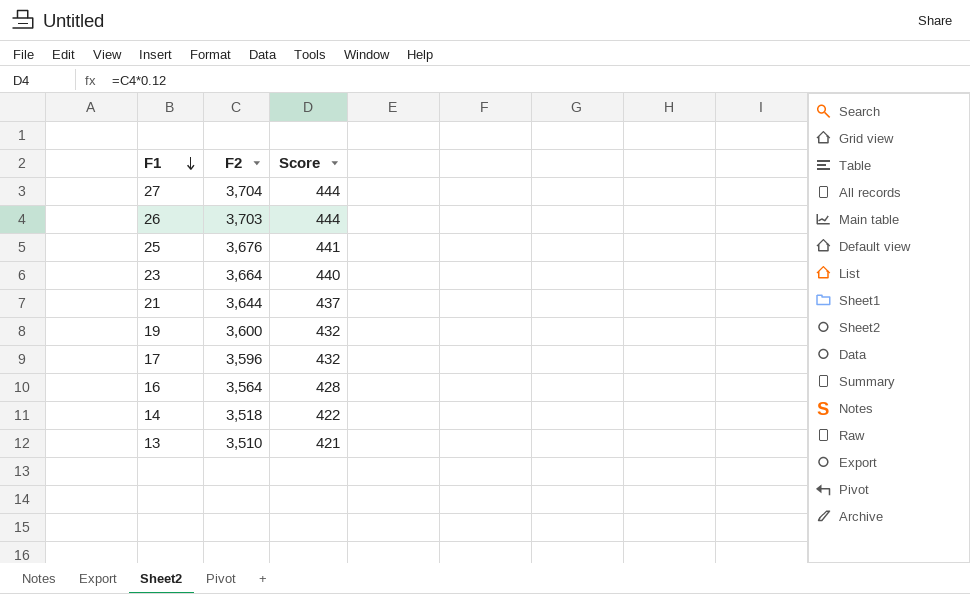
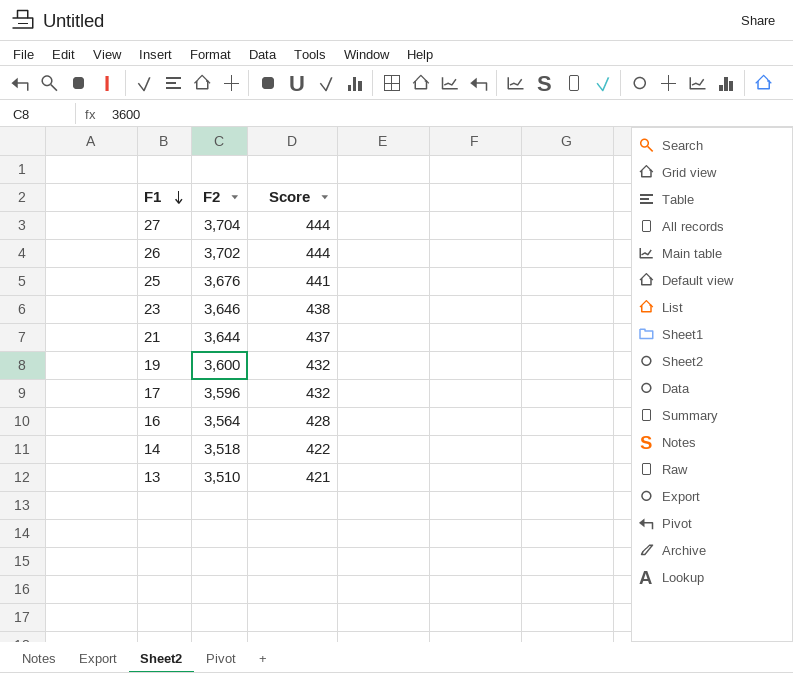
26 | F2: 3,703 -> 3,702
23 | F2: 3,664 -> 3,646
23 | Score: 440 -> 438

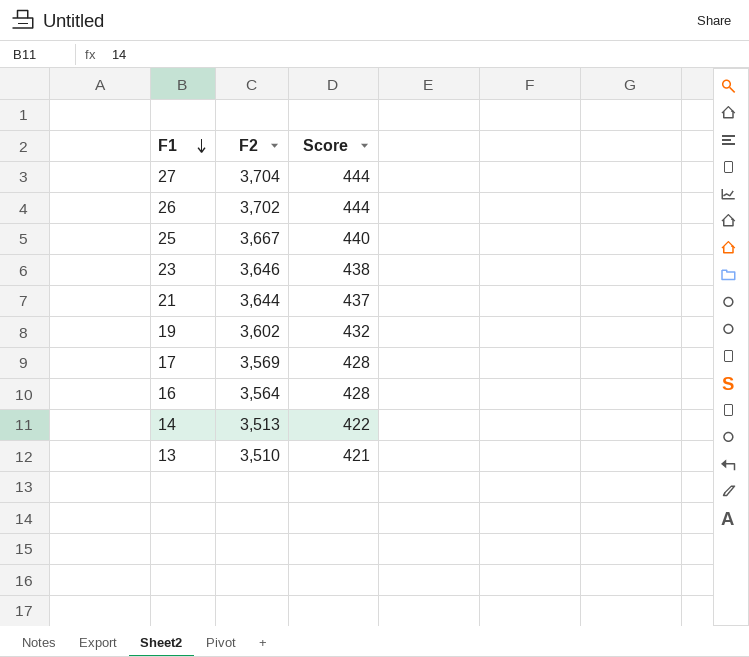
25 | F2: 3,676 -> 3,667
25 | Score: 441 -> 440
19 | F2: 3,600 -> 3,602
17 | F2: 3,596 -> 3,569
17 | Score: 432 -> 428
14 | F2: 3,518 -> 3,513

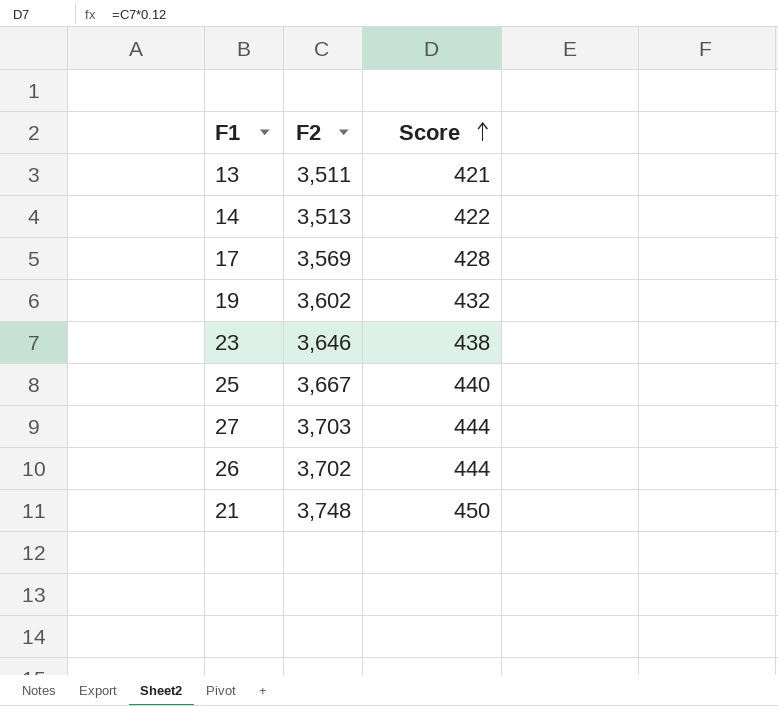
row order: F1 descending -> Score ascending
row 16: 3,564 | 428 -> none
13 | F2: 3,510 -> 3,511
27 | F2: 3,704 -> 3,703
21 | F2: 3,644 -> 3,748
21 | Score: 437 -> 450

